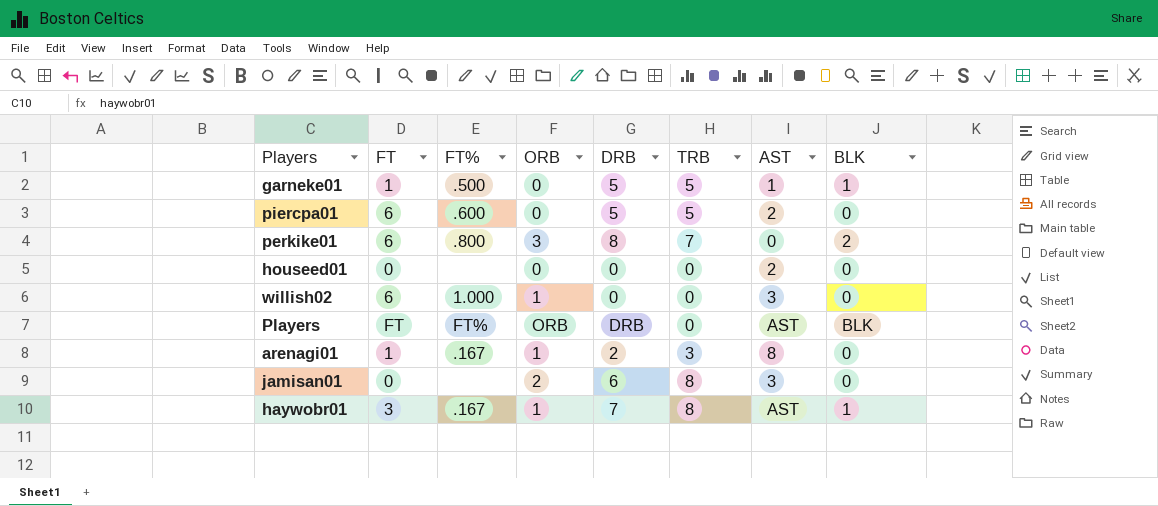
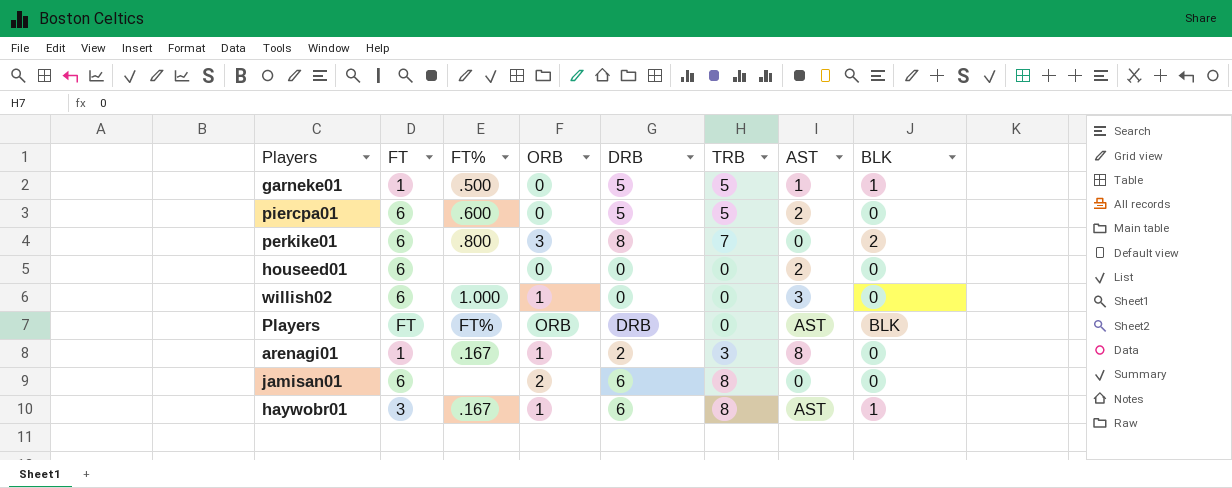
houseed01 | FT: 0 -> 6
jamisan01 | FT: 0 -> 6
jamisan01 | AST: 3 -> 0
haywobr01 | DRB: 7 -> 6

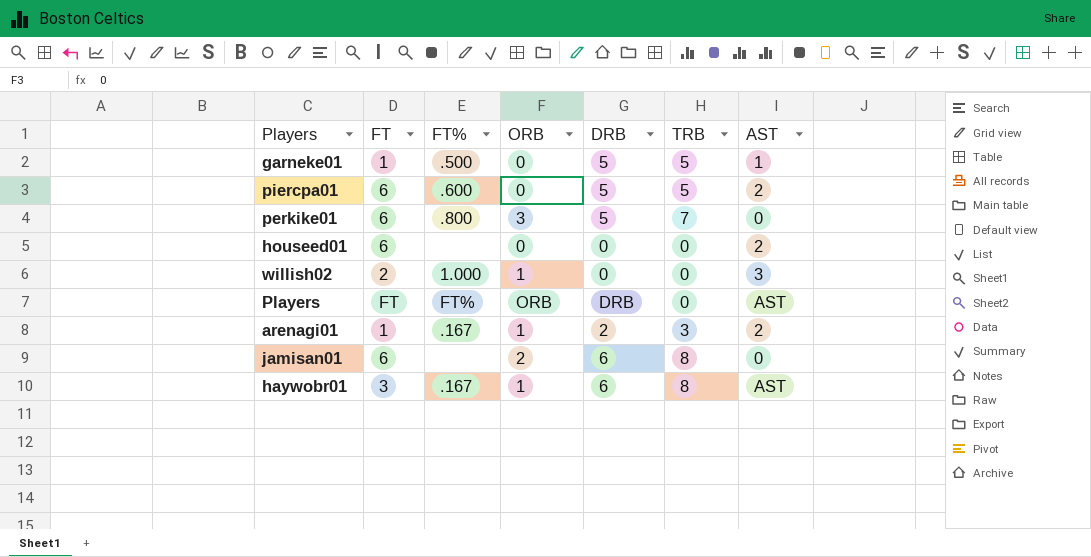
column BLK | position: 8 -> none
perkike01 | DRB: 8 -> 5
willish02 | FT: 6 -> 2
arenagi01 | AST: 8 -> 2

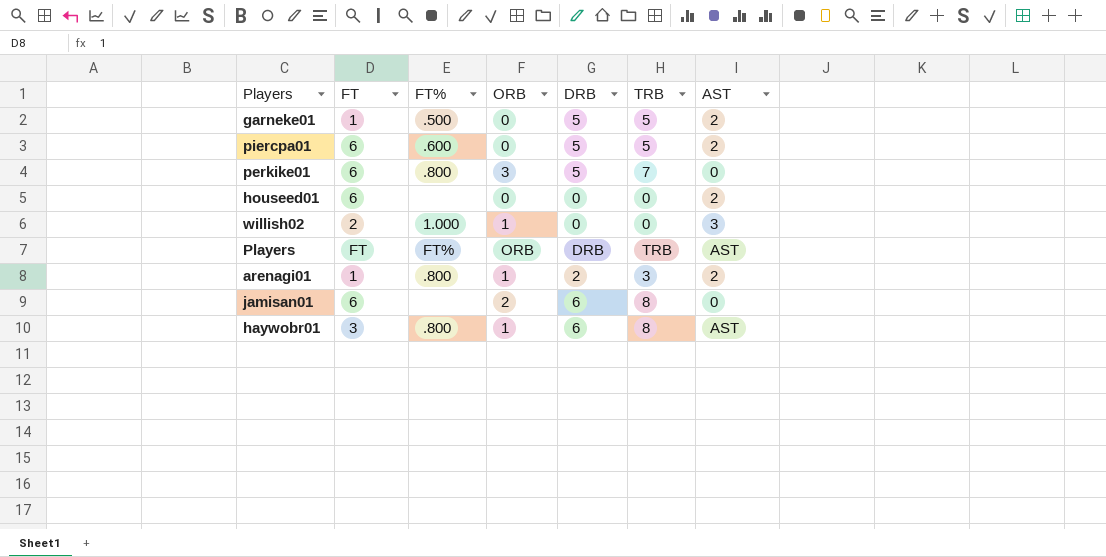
garneke01 | AST: 1 -> 2
Players | TRB: 0 -> TRB
arenagi01 | FT%: .167 -> .800
haywobr01 | FT%: .167 -> .800

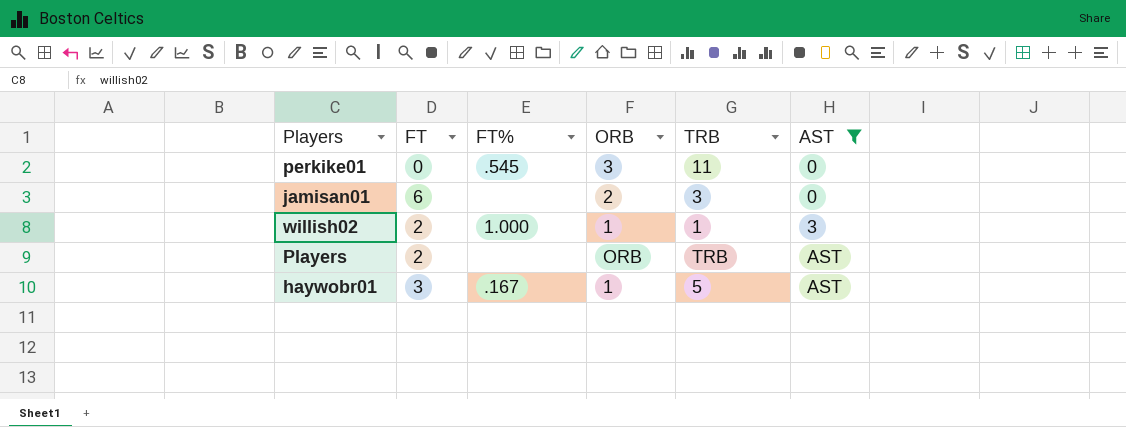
filter: none -> AST != 2
row order: none -> AST ascending
column DRB | position: 5 -> none
perkike01 | FT: 6 -> 0
perkike01 | FT%: .800 -> .545
perkike01 | TRB: 7 -> 11
jamisan01 | TRB: 8 -> 3
willish02 | TRB: 0 -> 1
Players | FT: FT -> 2
Players | FT%: FT% -> none
haywobr01 | FT%: .800 -> .167
haywobr01 | TRB: 8 -> 5

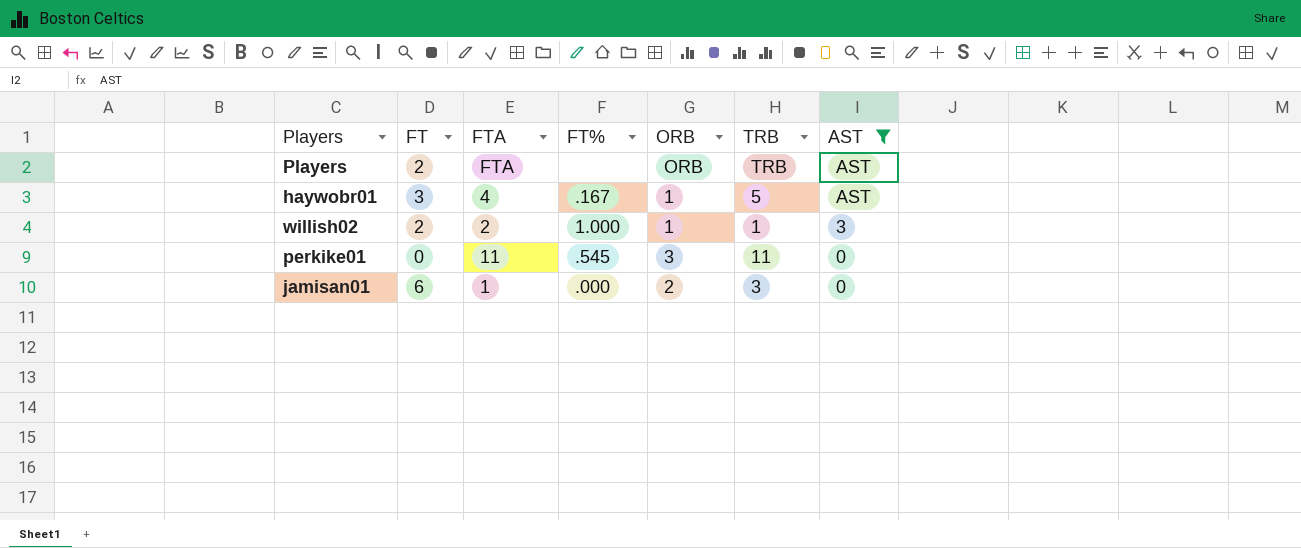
row order: AST ascending -> AST descending
column FTA | position: none -> 3
jamisan01 | FT%: none -> .000

